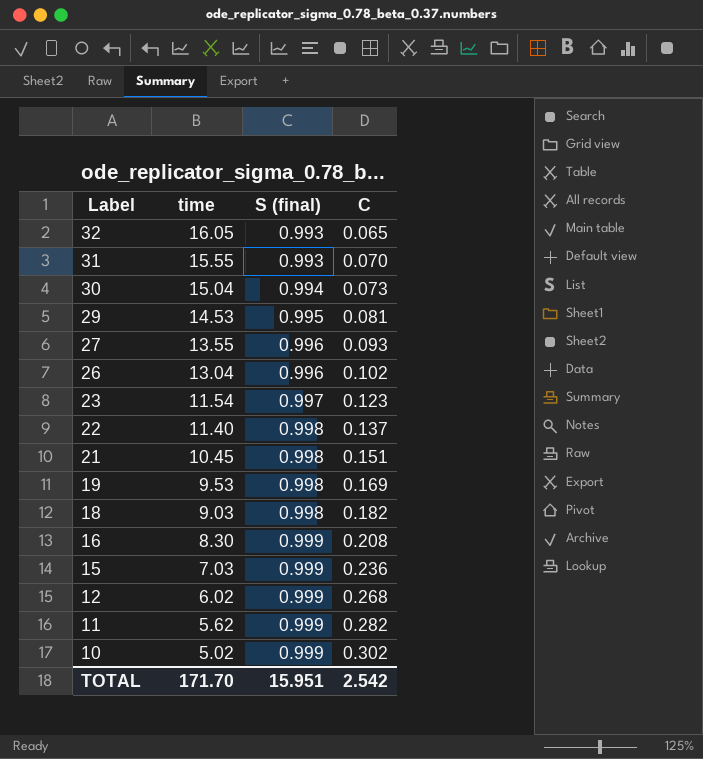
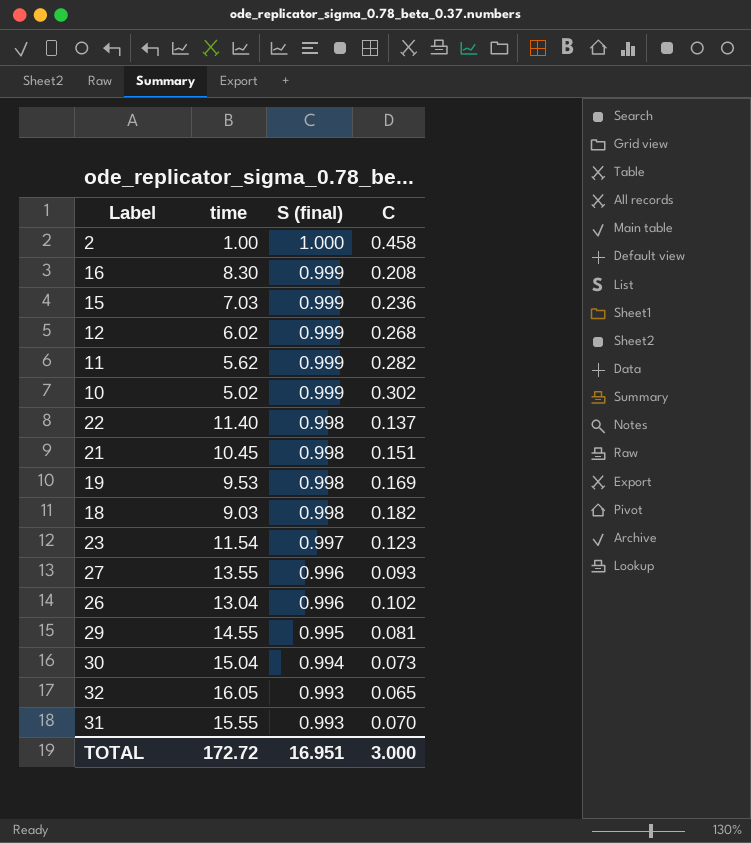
row order: Label descending -> S (final) descending
row 2: none -> 1.00 | 1.000 | 0.458
29 | time: 14.53 -> 14.55
TOTAL | time: 171.70 -> 172.72
TOTAL | S (final): 15.951 -> 16.951
TOTAL | C: 2.542 -> 3.000

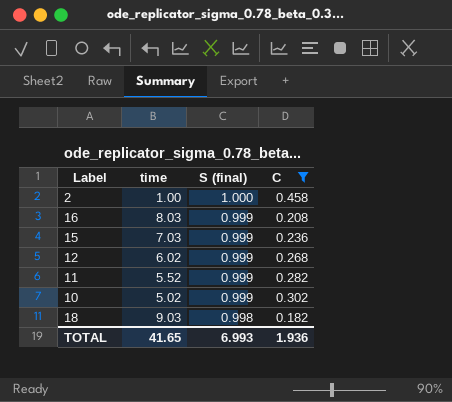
filter: none -> C >= 0.182
16 | time: 8.30 -> 8.03
11 | time: 5.62 -> 5.52
TOTAL | time: 172.72 -> 41.65
TOTAL | S (final): 16.951 -> 6.993
TOTAL | C: 3.000 -> 1.936

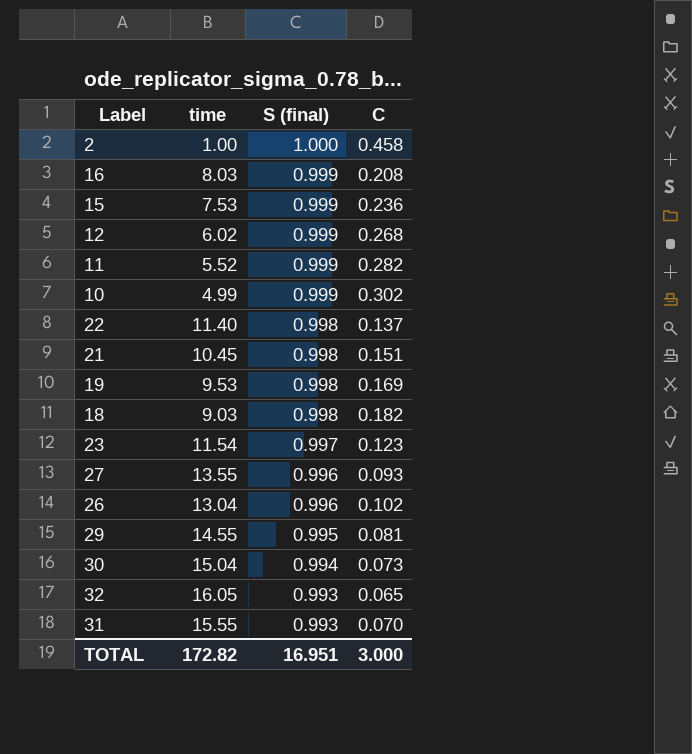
filter: C >= 0.182 -> none
15 | time: 7.03 -> 7.53
10 | time: 5.02 -> 4.99
TOTAL | time: 41.65 -> 172.82
TOTAL | S (final): 6.993 -> 16.951
TOTAL | C: 1.936 -> 3.000

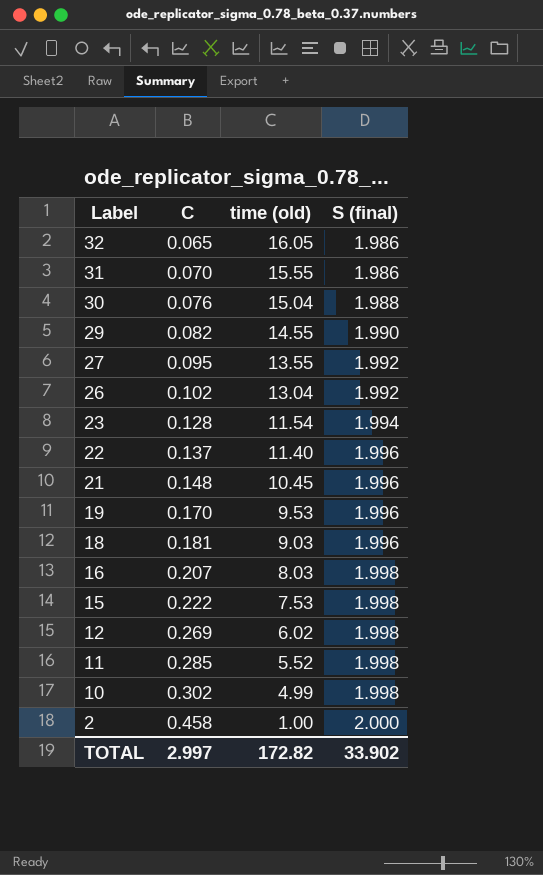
row order: S (final) descending -> Label descending
column C | position: 4 -> 2
column name: time -> time (old)
32 | S (final): 0.993 -> 1.986
31 | S (final): 0.993 -> 1.986
30 | C: 0.073 -> 0.076
30 | S (final): 0.994 -> 1.988
29 | C: 0.081 -> 0.082
29 | S (final): 0.995 -> 1.990
27 | C: 0.093 -> 0.095
27 | S (final): 0.996 -> 1.992
26 | S (final): 0.996 -> 1.992
23 | C: 0.123 -> 0.128
23 | S (final): 0.997 -> 1.994
22 | S (final): 0.998 -> 1.996
21 | C: 0.151 -> 0.148
21 | S (final): 0.998 -> 1.996
19 | C: 0.169 -> 0.170
19 | S (final): 0.998 -> 1.996
18 | C: 0.182 -> 0.181
18 | S (final): 0.998 -> 1.996
16 | C: 0.208 -> 0.207
16 | S (final): 0.999 -> 1.998
15 | C: 0.236 -> 0.222
15 | S (final): 0.999 -> 1.998
12 | C: 0.268 -> 0.269
12 | S (final): 0.999 -> 1.998
11 | C: 0.282 -> 0.285
11 | S (final): 0.999 -> 1.998
10 | S (final): 0.999 -> 1.998
2 | S (final): 1.000 -> 2.000
TOTAL | C: 3.000 -> 2.997
TOTAL | S (final): 16.951 -> 33.902

